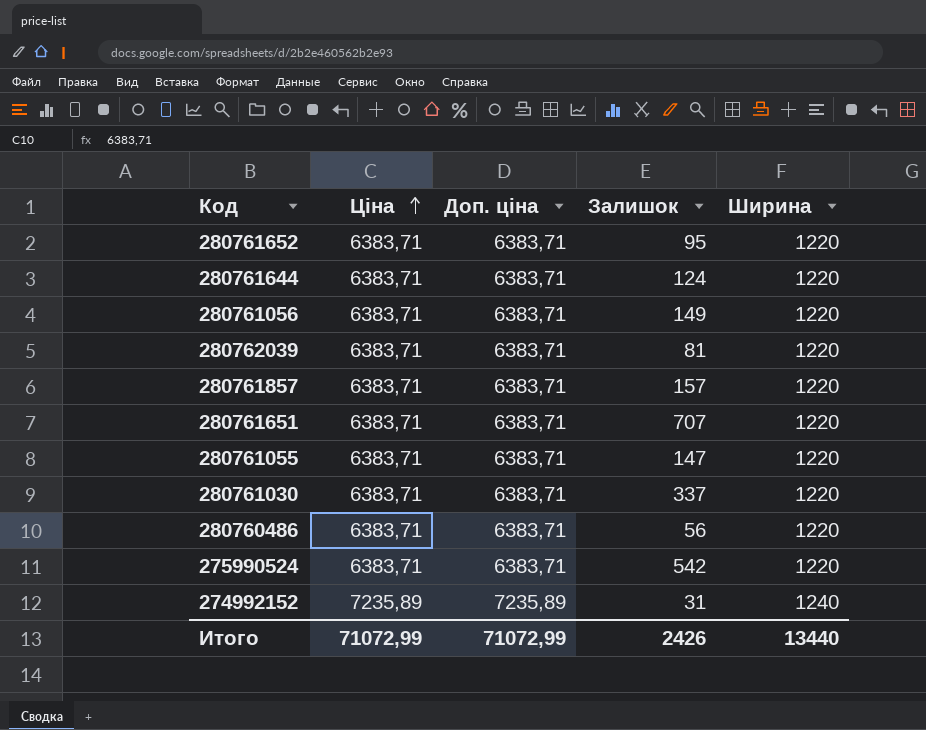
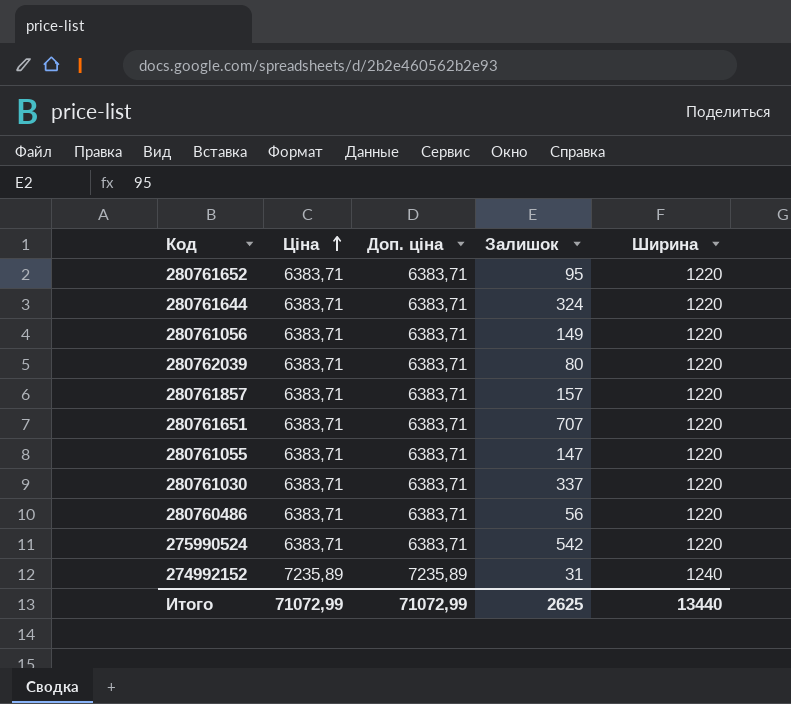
280761644 | Залишок: 124 -> 324
280762039 | Залишок: 81 -> 80
Итого | Залишок: 2426 -> 2625

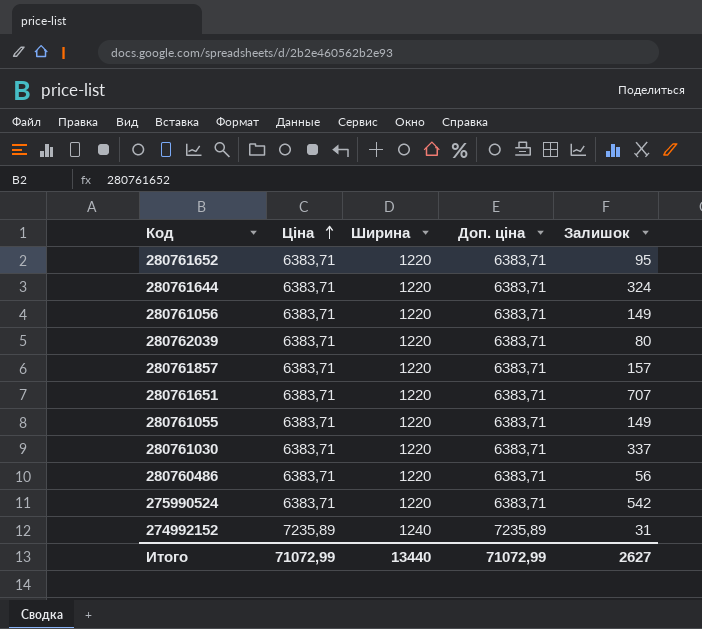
column Ширина | position: 5 -> 3
280761055 | Залишок: 147 -> 149
Итого | Залишок: 2625 -> 2627

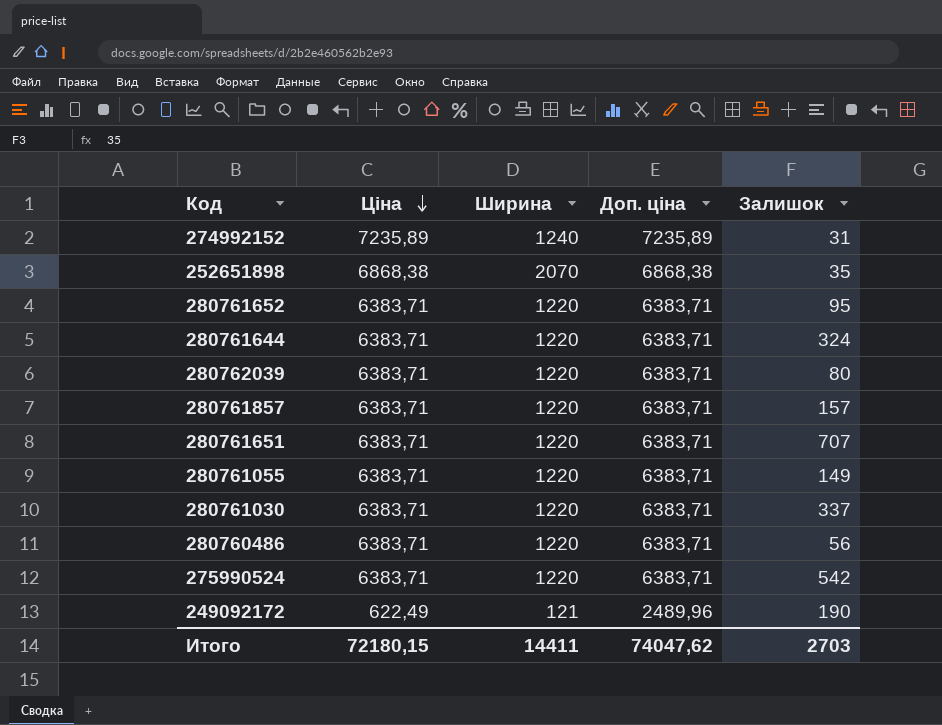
row order: Ціна ascending -> Ціна descending
row 280761056: 6383,71 | 1220 | 6383,71 | 149 -> none
row 252651898: none -> 6868,38 | 2070 | 6868,38 | 35
row 249092172: none -> 622,49 | 121 | 2489,96 | 190
Итого | Ціна: 71072,99 -> 72180,15
Итого | Ширина: 13440 -> 14411
Итого | Доп. ціна: 71072,99 -> 74047,62
Итого | Залишок: 2627 -> 2703

